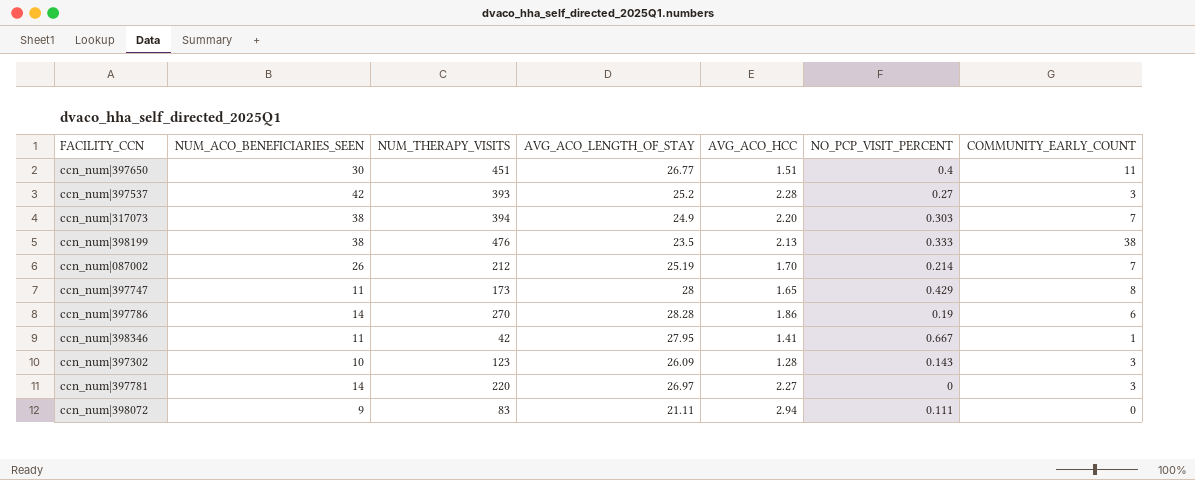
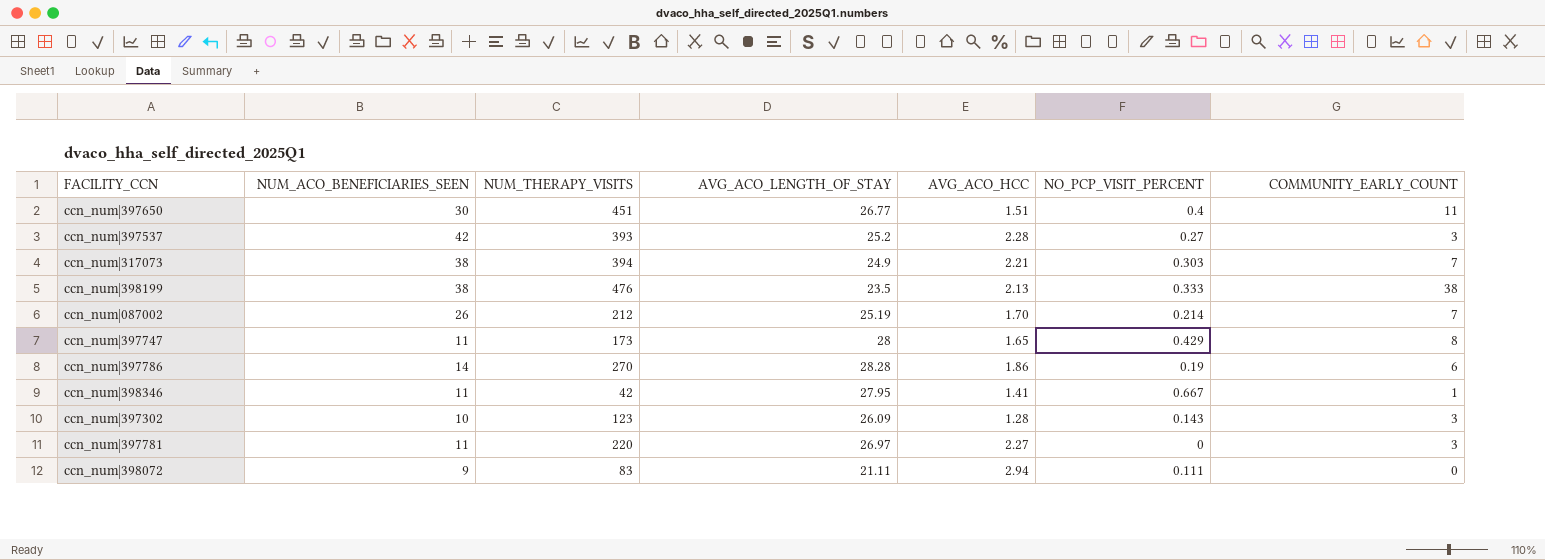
ccn_num|317073 | AVG_ACO_HCC: 2.20 -> 2.21
ccn_num|397781 | NUM_ACO_BENEFICIARIES_SEEN: 14 -> 11

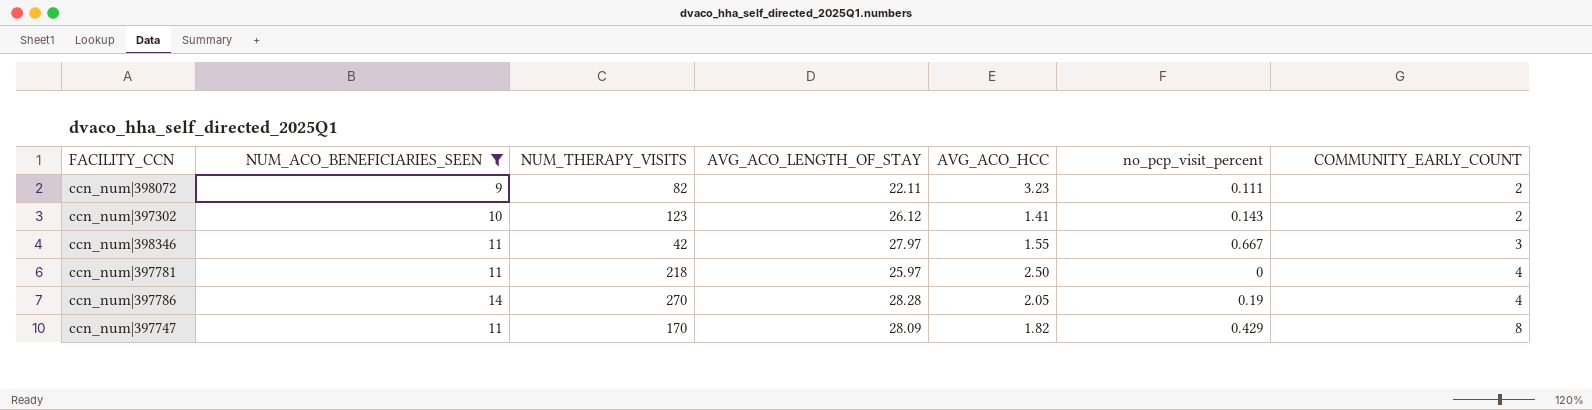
filter: none -> NUM_ACO_BENEFICIARIES_SEEN <= 14
row order: none -> COMMUNITY_EARLY_COUNT ascending
column name: NO_PCP_VISIT_PERCENT -> no_pcp_visit_percent
ccn_num|398072 | NUM_THERAPY_VISITS: 83 -> 82
ccn_num|398072 | AVG_ACO_LENGTH_OF_STAY: 21.11 -> 22.11
ccn_num|398072 | AVG_ACO_HCC: 2.94 -> 3.23
ccn_num|398072 | COMMUNITY_EARLY_COUNT: 0 -> 2
ccn_num|397302 | AVG_ACO_LENGTH_OF_STAY: 26.09 -> 26.12
ccn_num|397302 | AVG_ACO_HCC: 1.28 -> 1.41
ccn_num|397302 | COMMUNITY_EARLY_COUNT: 3 -> 2
ccn_num|398346 | AVG_ACO_LENGTH_OF_STAY: 27.95 -> 27.97
ccn_num|398346 | AVG_ACO_HCC: 1.41 -> 1.55
ccn_num|398346 | COMMUNITY_EARLY_COUNT: 1 -> 3
ccn_num|397781 | NUM_THERAPY_VISITS: 220 -> 218
ccn_num|397781 | AVG_ACO_LENGTH_OF_STAY: 26.97 -> 25.97
ccn_num|397781 | AVG_ACO_HCC: 2.27 -> 2.50
ccn_num|397781 | COMMUNITY_EARLY_COUNT: 3 -> 4
ccn_num|397786 | AVG_ACO_HCC: 1.86 -> 2.05
ccn_num|397786 | COMMUNITY_EARLY_COUNT: 6 -> 4
ccn_num|397747 | NUM_THERAPY_VISITS: 173 -> 170
ccn_num|397747 | AVG_ACO_LENGTH_OF_STAY: 28 -> 28.09
ccn_num|397747 | AVG_ACO_HCC: 1.65 -> 1.82

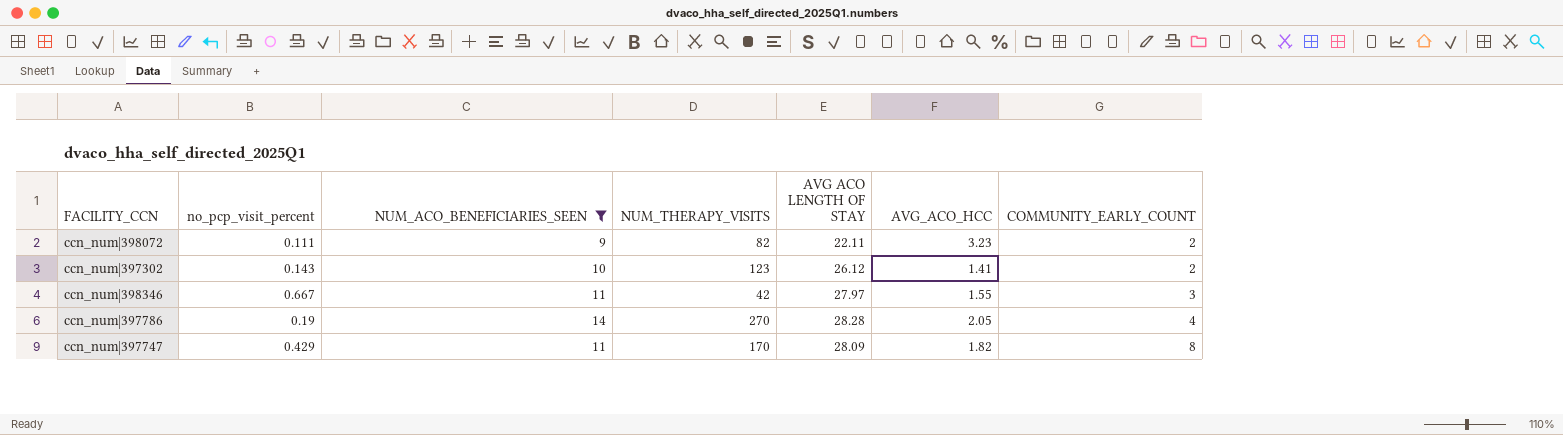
column no_pcp_visit_percent | position: 6 -> 2
column name: AVG_ACO_LENGTH_OF_STAY -> AVG ACO LENGTH OF STAY
row ccn_num|397781: 11 | 218 | 25.97 | 2.50 | 0 | 4 -> none

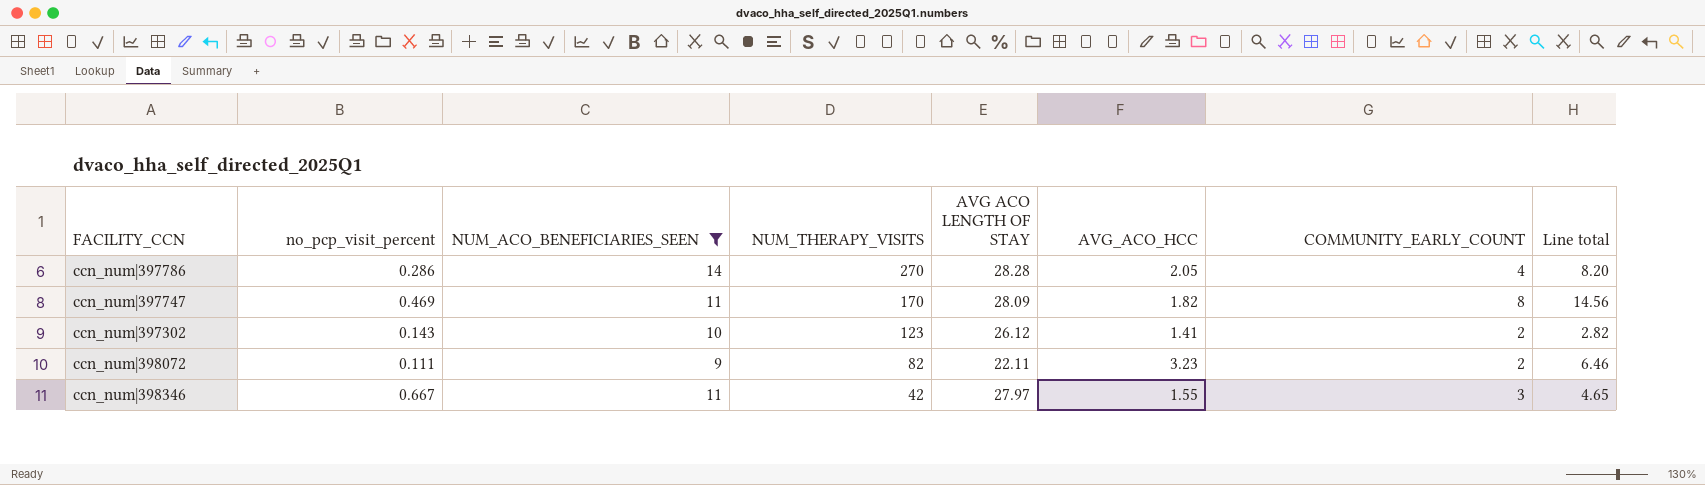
row order: COMMUNITY_EARLY_COUNT ascending -> NUM_THERAPY_VISITS descending
column Line total | formula: none -> [AVG_ACO_HCC] * [COMMUNITY_EARLY_COUNT]
ccn_num|397786 | no_pcp_visit_percent: 0.19 -> 0.286
ccn_num|397747 | no_pcp_visit_percent: 0.429 -> 0.469

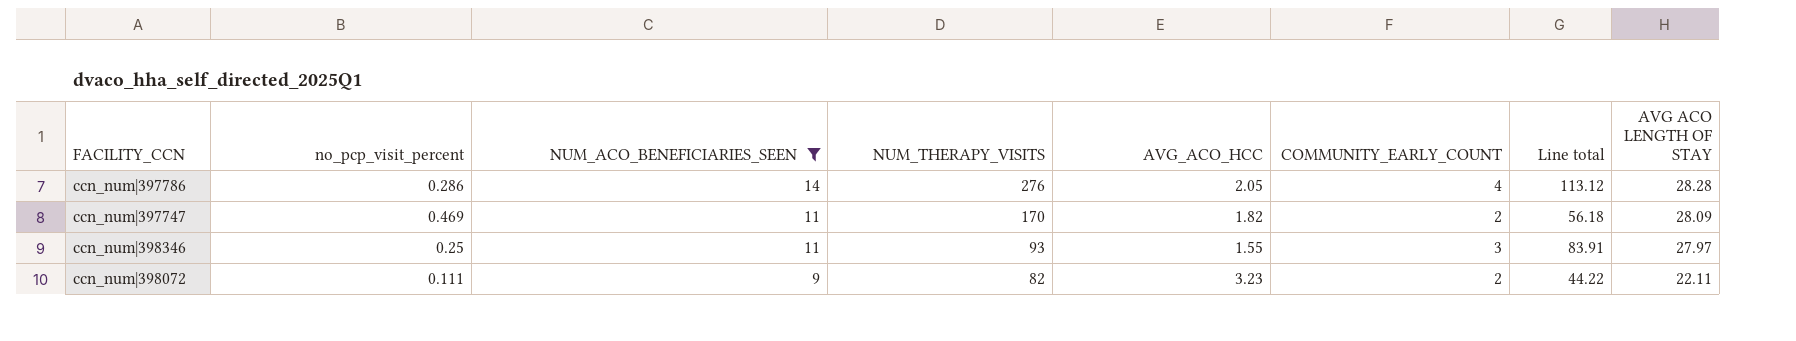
row order: NUM_THERAPY_VISITS descending -> NUM_ACO_BENEFICIARIES_SEEN descending
column Line total | formula: [AVG_ACO_HCC] * [COMMUNITY_EARLY_COUNT] -> [COMMUNITY_EARLY_COUNT] * [AVG ACO LENGTH OF STAY]
column AVG ACO LENGTH OF STAY | position: 5 -> 8
row ccn_num|397302: 0.143 | 10 | 123 | 26.12 | 1.41 | 2 | 2.82 -> none
ccn_num|397786 | NUM_THERAPY_VISITS: 270 -> 276
ccn_num|397747 | COMMUNITY_EARLY_COUNT: 8 -> 2
ccn_num|398346 | no_pcp_visit_percent: 0.667 -> 0.25
ccn_num|398346 | NUM_THERAPY_VISITS: 42 -> 93

